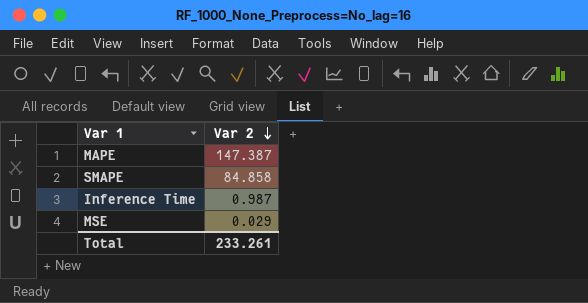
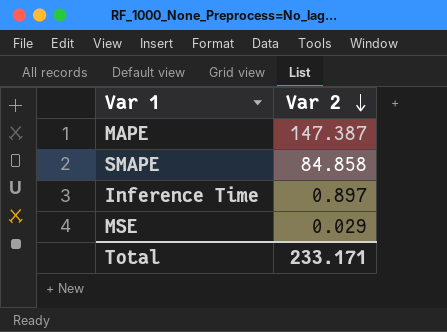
Inference Time | Var 2: 0.987 -> 0.897
Total | Var 2: 233.261 -> 233.171

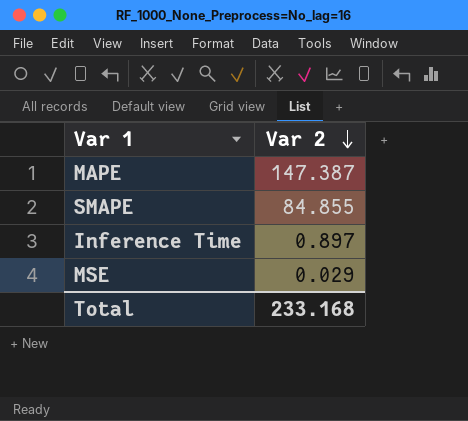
SMAPE | Var 2: 84.858 -> 84.855
Total | Var 2: 233.171 -> 233.168

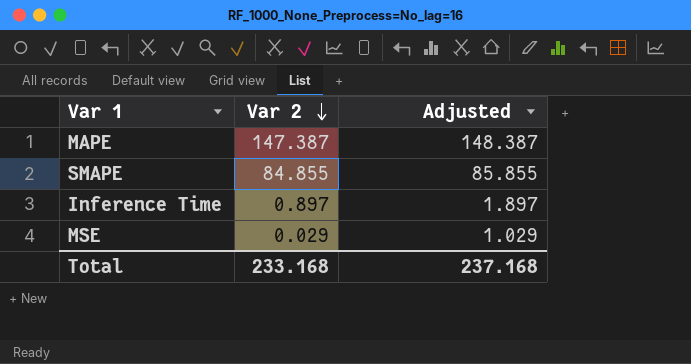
column Adjusted | formula: none -> [Var 2] + 1

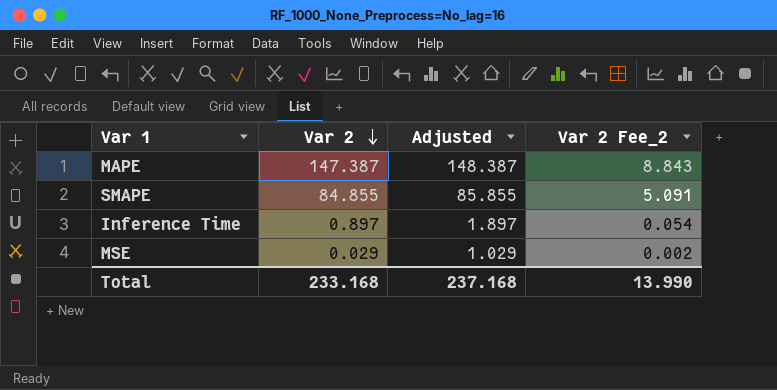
column Var 2 Fee_2 | formula: none -> [Var 2] * 0.06

